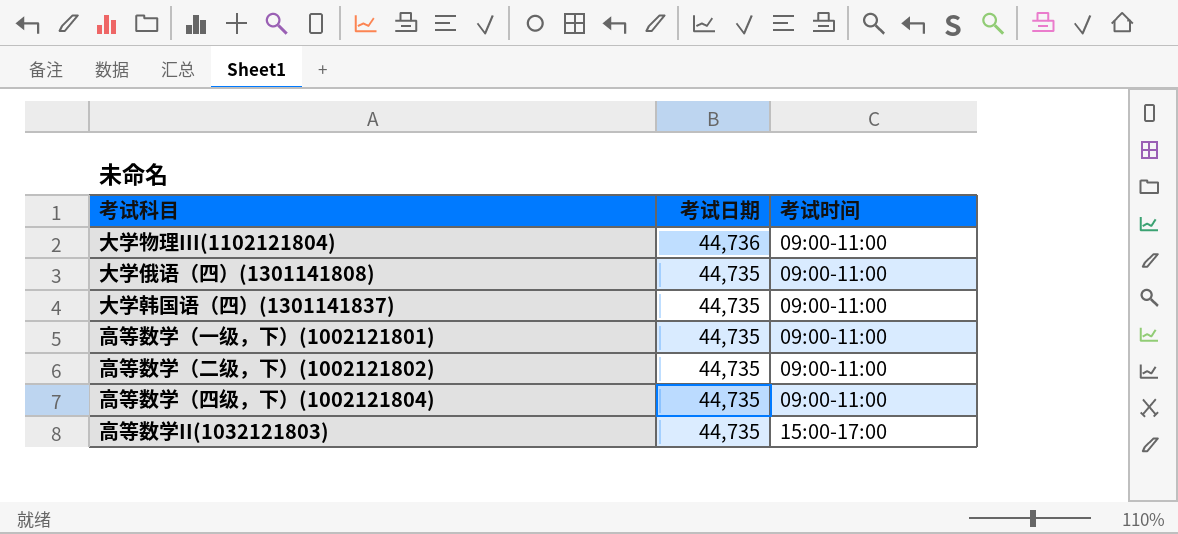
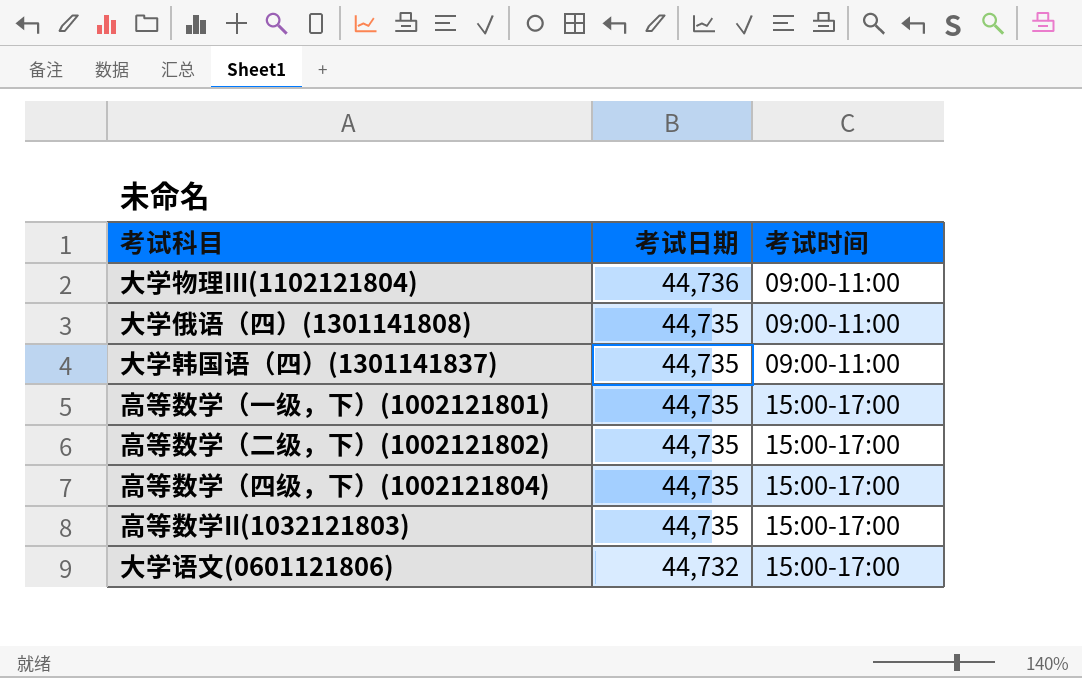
高等数学（一级，下）(1002121801) | 考试时间: 09:00-11:00 -> 15:00-17:00
高等数学（二级，下）(1002121802) | 考试时间: 09:00-11:00 -> 15:00-17:00
高等数学（四级，下）(1002121804) | 考试时间: 09:00-11:00 -> 15:00-17:00
row 大学语文(0601121806): none -> 44,732 | 15:00-17:00

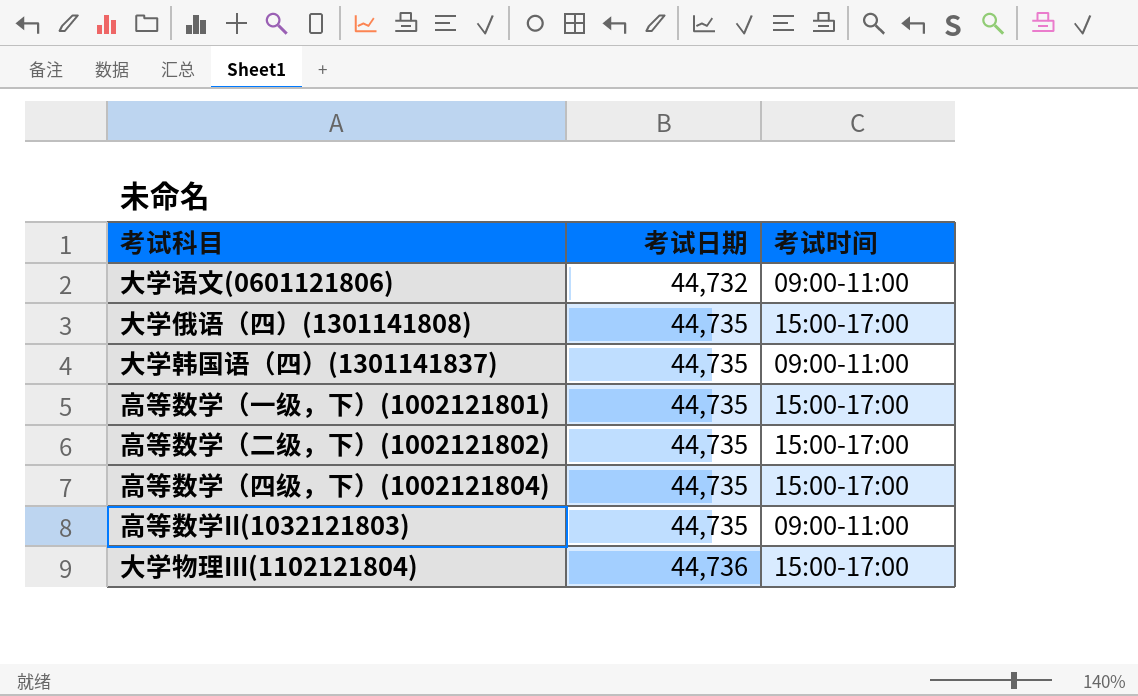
row order: 考试日期 descending -> 考试日期 ascending
大学语文(0601121806) | 考试时间: 15:00-17:00 -> 09:00-11:00
大学俄语（四）(1301141808) | 考试时间: 09:00-11:00 -> 15:00-17:00
高等数学II(1032121803) | 考试时间: 15:00-17:00 -> 09:00-11:00
大学物理III(1102121804) | 考试时间: 09:00-11:00 -> 15:00-17:00

